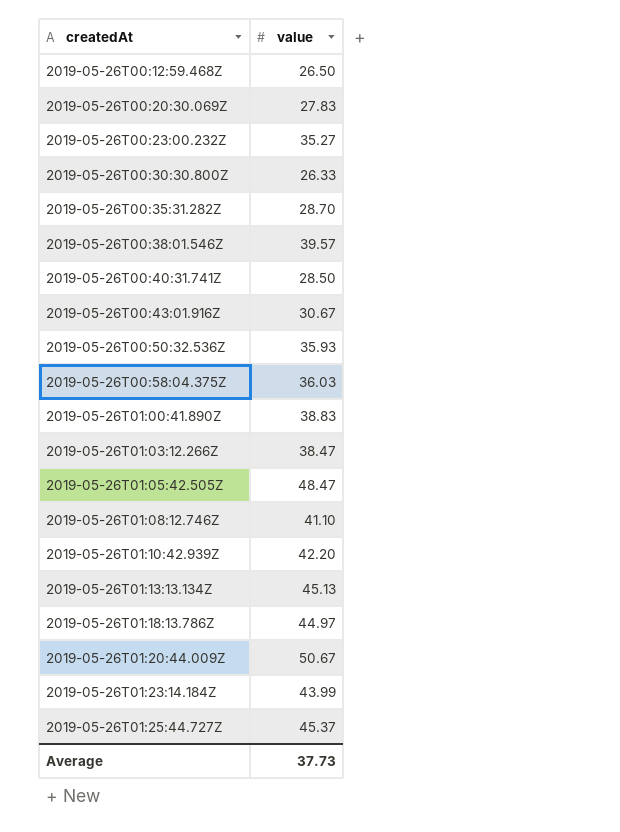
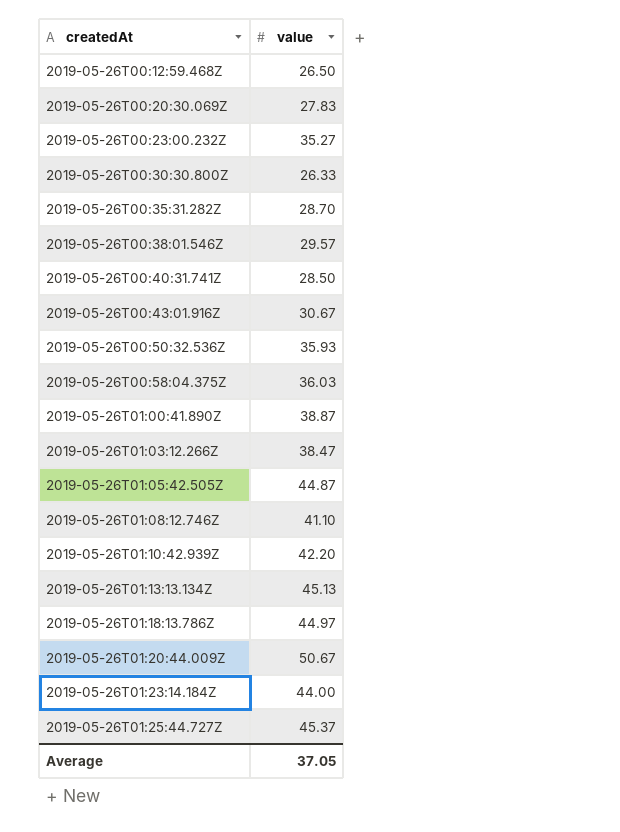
2019-05-26T00:38:01.546Z | value: 39.57 -> 29.57
2019-05-26T01:00:41.890Z | value: 38.83 -> 38.87
2019-05-26T01:05:42.505Z | value: 48.47 -> 44.87
2019-05-26T01:23:14.184Z | value: 43.99 -> 44.00
Average | value: 37.73 -> 37.05

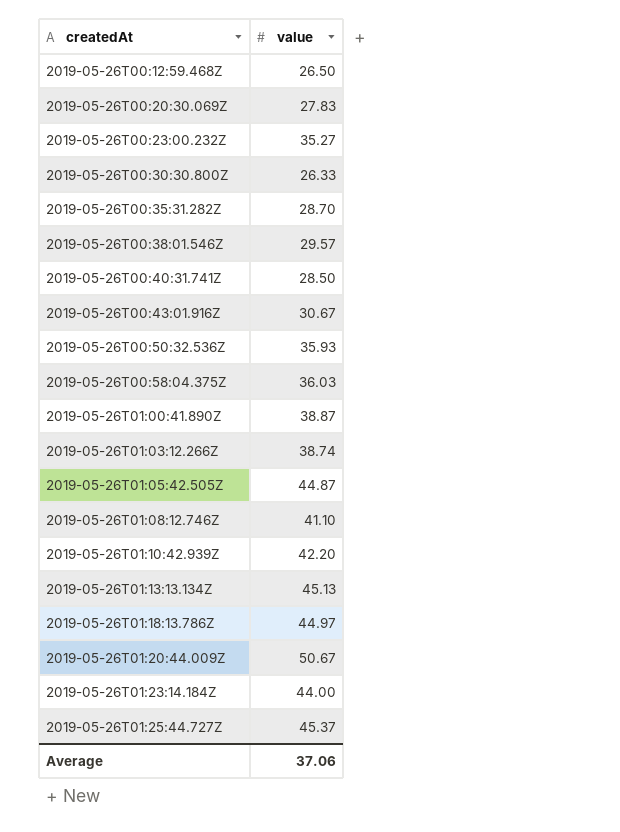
2019-05-26T01:03:12.266Z | value: 38.47 -> 38.74
Average | value: 37.05 -> 37.06

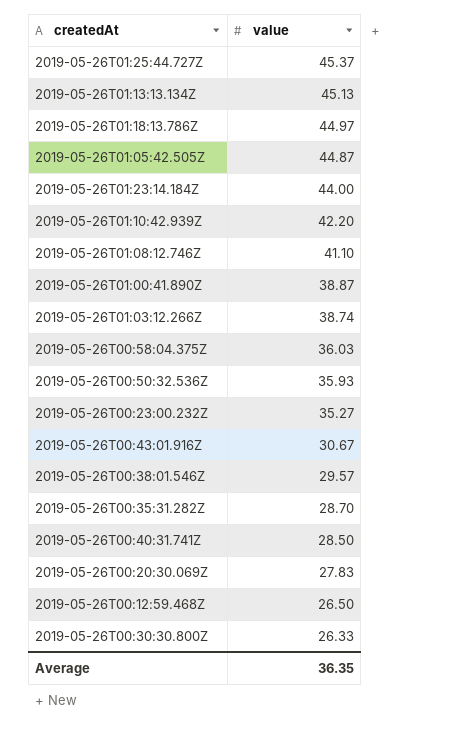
row order: createdAt ascending -> value descending
row 2019-05-26T01:20:44.009Z: 50.67 -> none
Average | value: 37.06 -> 36.35

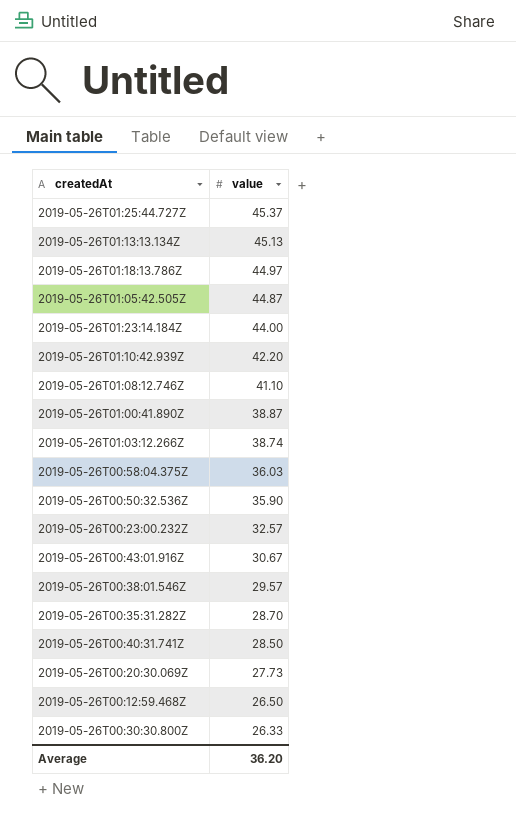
2019-05-26T00:50:32.536Z | value: 35.93 -> 35.90
2019-05-26T00:23:00.232Z | value: 35.27 -> 32.57
2019-05-26T00:20:30.069Z | value: 27.83 -> 27.73
Average | value: 36.35 -> 36.20

